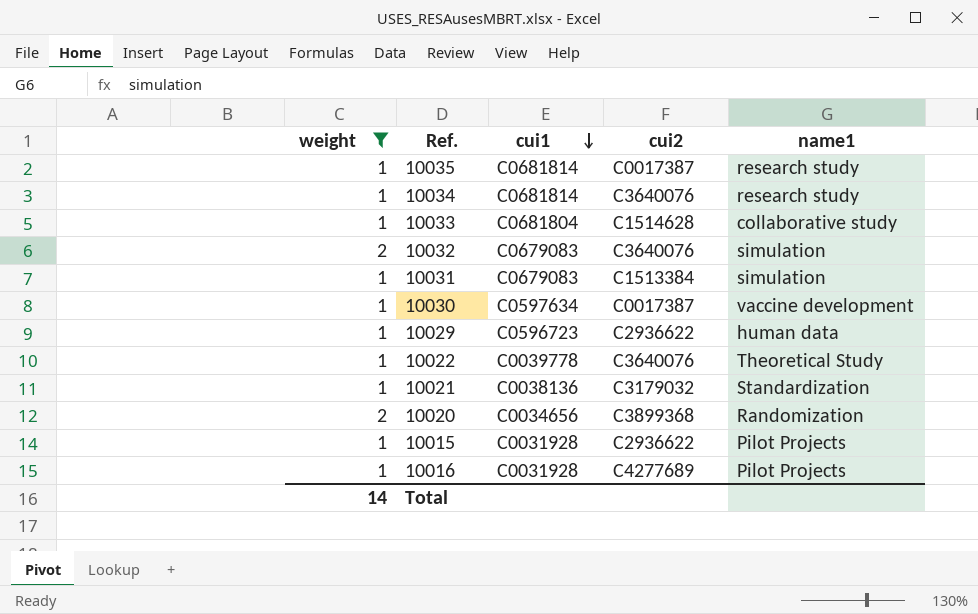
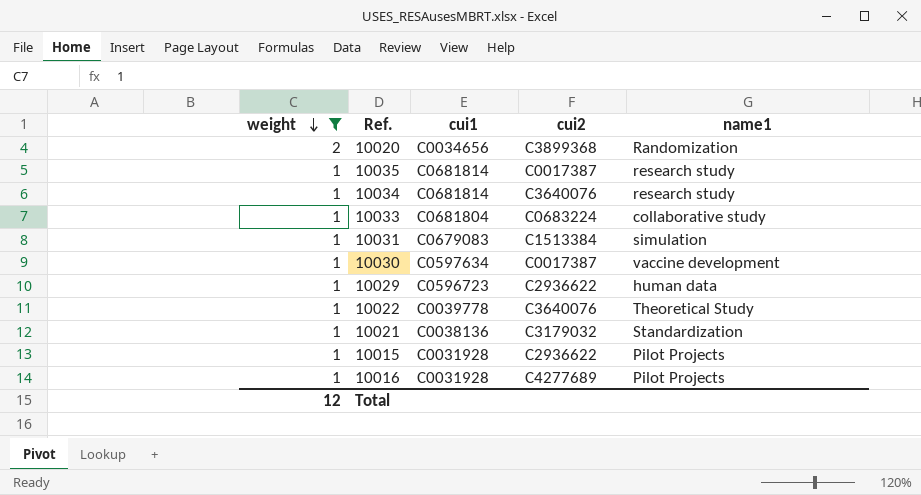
row order: cui1 descending -> weight descending
row 10032: 2 | C0679083 | C3640076 | simulation -> none
10033 | cui2: C1514628 -> C0683224
Total | weight: 14 -> 12

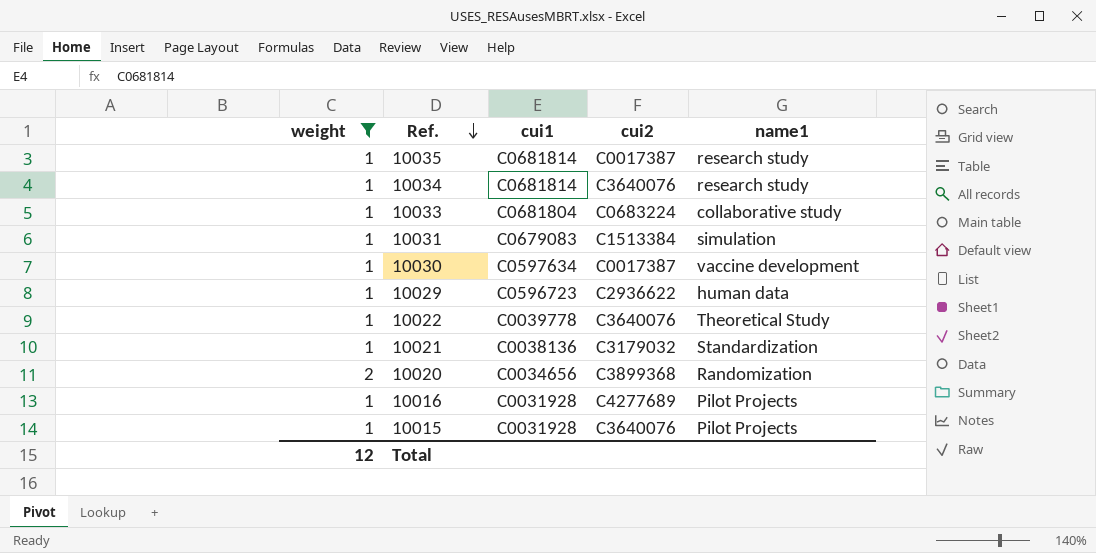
row order: weight descending -> Ref. descending
10015 | cui2: C2936622 -> C3640076

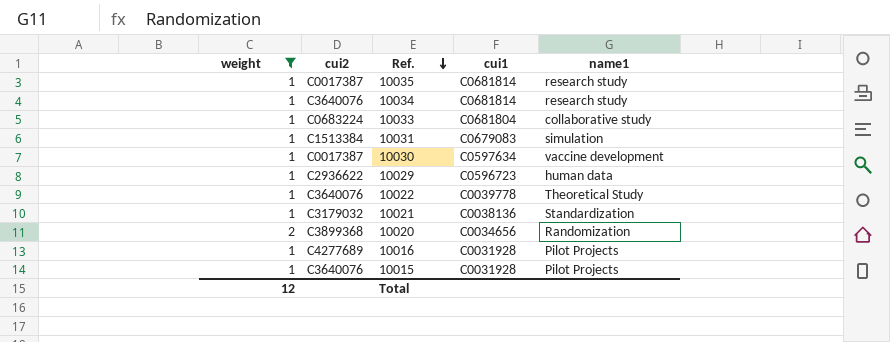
column cui2 | position: 4 -> 2

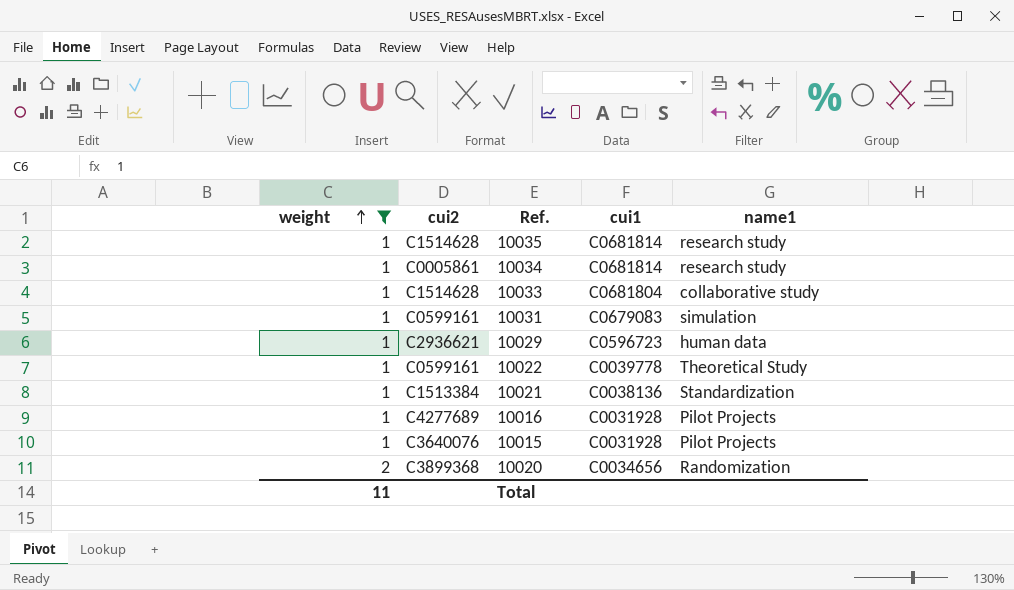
row order: Ref. descending -> weight ascending
row 10030: 1 | C0017387 | C0597634 | vaccine development -> none
10035 | cui2: C0017387 -> C1514628
10034 | cui2: C3640076 -> C0005861
10033 | cui2: C0683224 -> C1514628
10031 | cui2: C1513384 -> C0599161
10029 | cui2: C2936622 -> C2936621
10022 | cui2: C3640076 -> C0599161
10021 | cui2: C3179032 -> C1513384
Total | weight: 12 -> 11

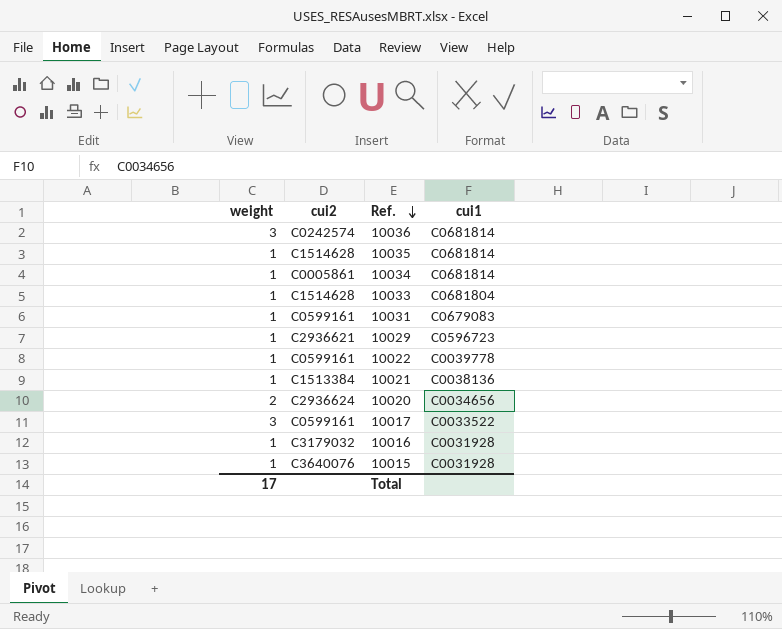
filter: weight != 3 -> none
row order: weight ascending -> Ref. descending
column name1 | position: 5 -> none
10020 | cui2: C3899368 -> C2936624
10016 | cui2: C4277689 -> C3179032
Total | weight: 11 -> 17

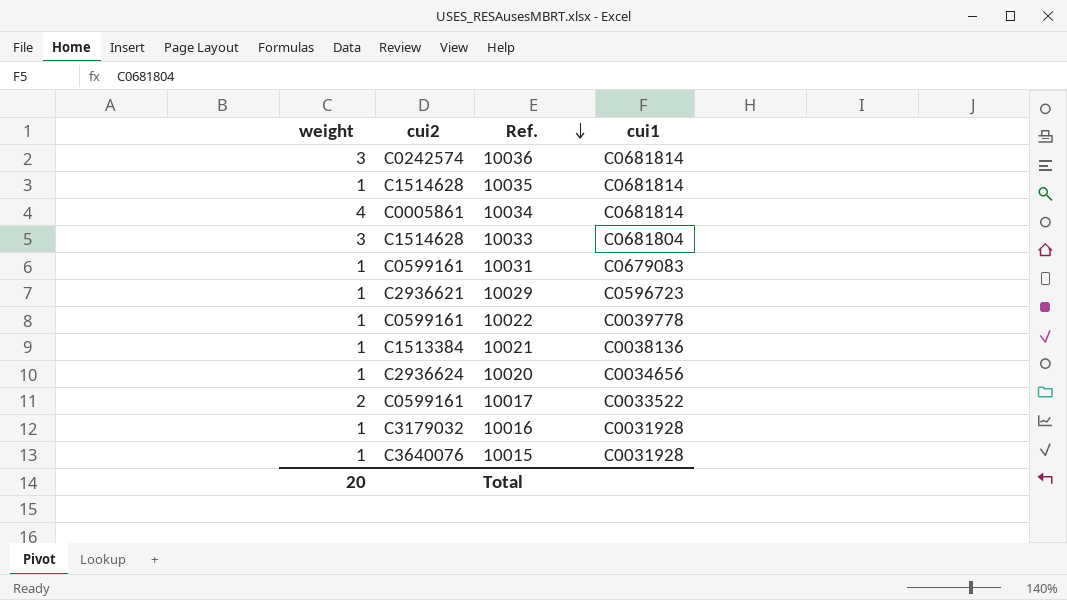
10034 | weight: 1 -> 4
10033 | weight: 1 -> 3
10020 | weight: 2 -> 1
10017 | weight: 3 -> 2
Total | weight: 17 -> 20

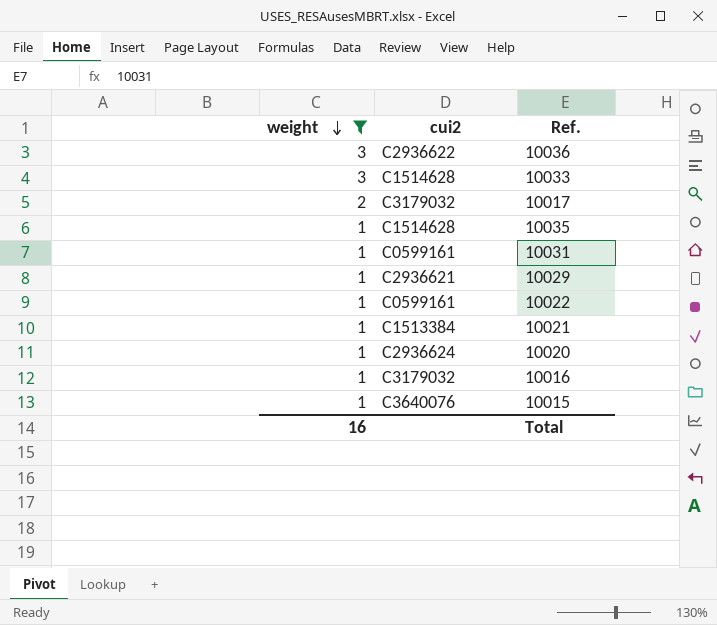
filter: none -> weight != 4
row order: Ref. descending -> weight descending
column cui1 | position: 4 -> none
10036 | cui2: C0242574 -> C2936622
10017 | cui2: C0599161 -> C3179032
Total | weight: 20 -> 16

